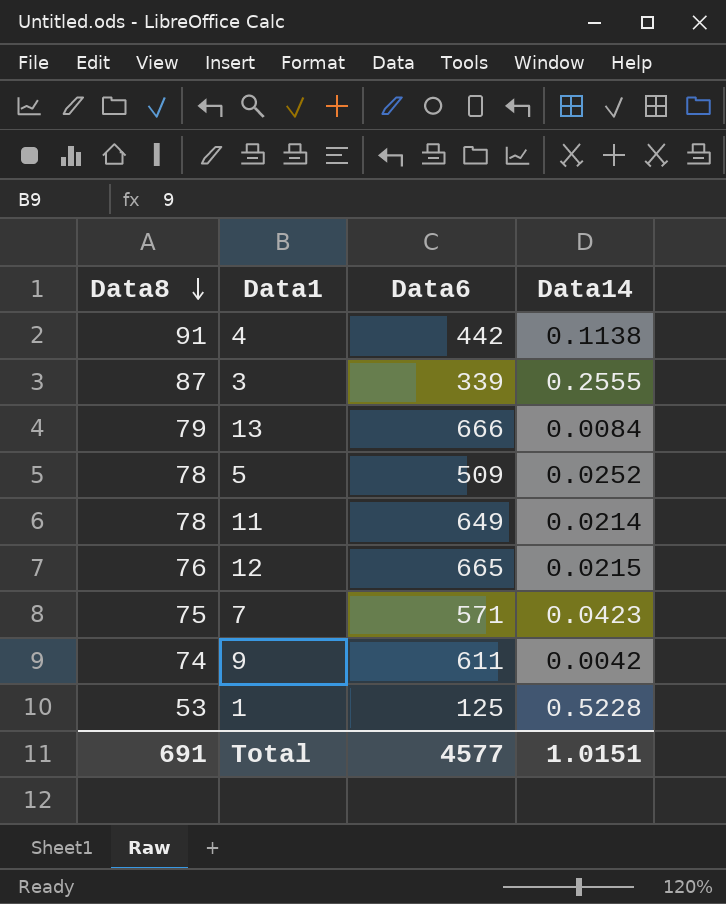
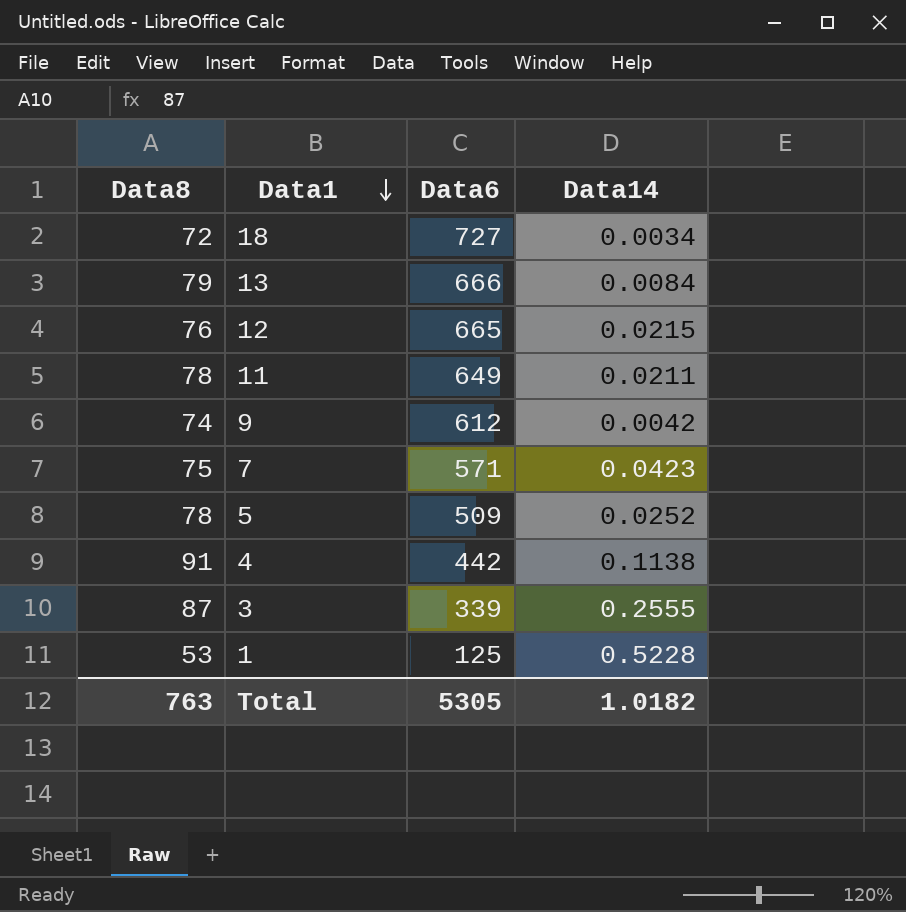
row order: Data8 descending -> Data1 descending
row 18: none -> 72 | 727 | 0.0034
11 | Data14: 0.0214 -> 0.0211
9 | Data6: 611 -> 612
Total | Data8: 691 -> 763
Total | Data6: 4577 -> 5305
Total | Data14: 1.0151 -> 1.0182

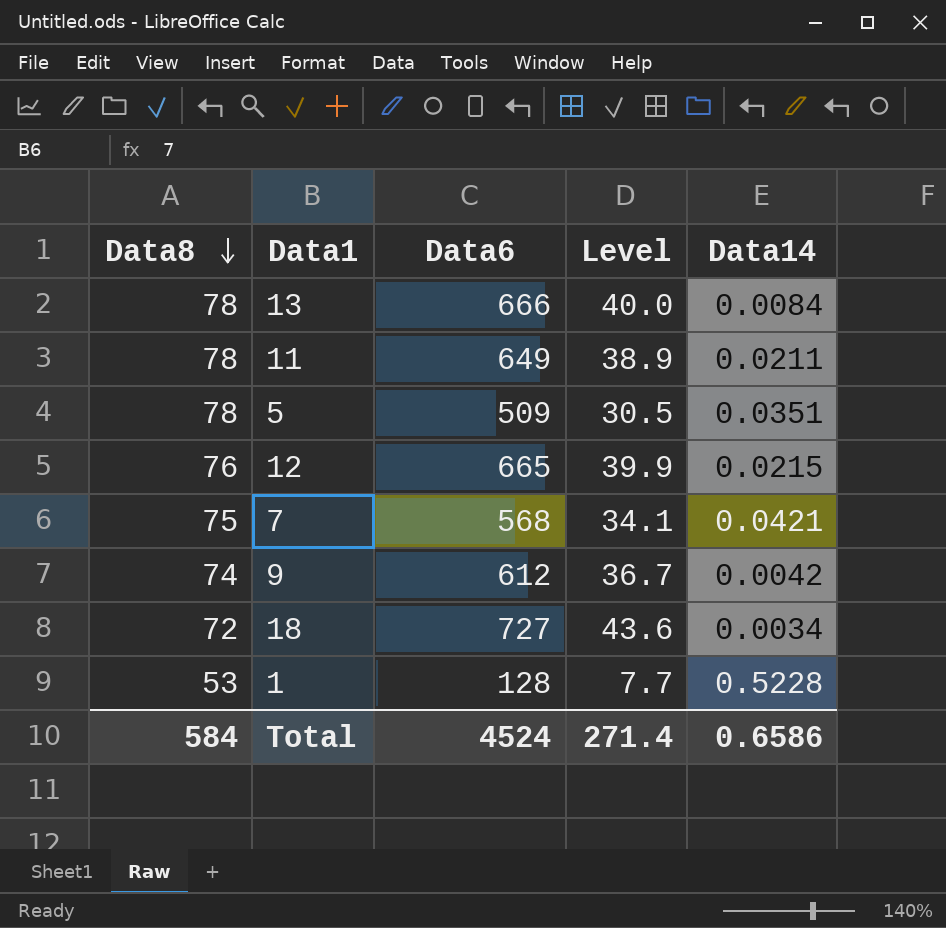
row order: Data1 descending -> Data8 descending
column Level | formula: none -> [Data6] * 0.06
row 4: 91 | 442 | 0.1138 -> none
row 3: 87 | 339 | 0.2555 -> none
13 | Data8: 79 -> 78
5 | Data14: 0.0252 -> 0.0351
7 | Data6: 571 -> 568
7 | Data14: 0.0423 -> 0.0421
1 | Data6: 125 -> 128
Total | Data8: 763 -> 584
Total | Data6: 5305 -> 4524
Total | Data14: 1.0182 -> 0.6586

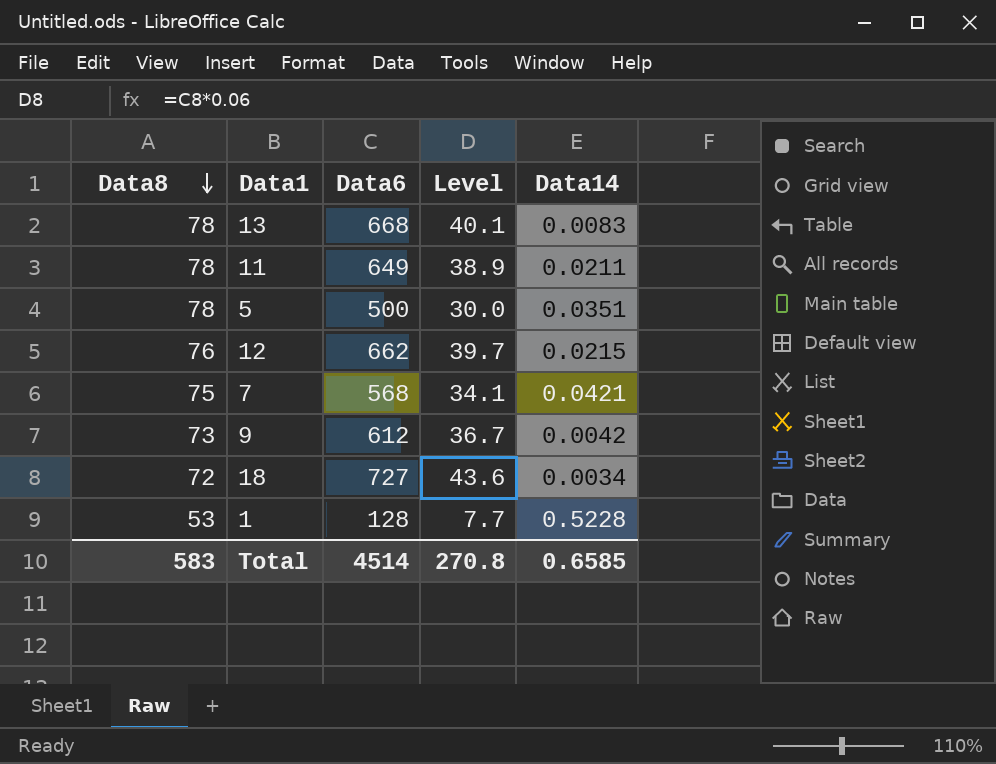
13 | Data6: 666 -> 668
13 | Level: 40.0 -> 40.1
13 | Data14: 0.0084 -> 0.0083
5 | Data6: 509 -> 500
5 | Level: 30.5 -> 30.0
12 | Data6: 665 -> 662
12 | Level: 39.9 -> 39.7
9 | Data8: 74 -> 73
Total | Data8: 584 -> 583
Total | Data6: 4524 -> 4514
Total | Level: 271.4 -> 270.8
Total | Data14: 0.6586 -> 0.6585

